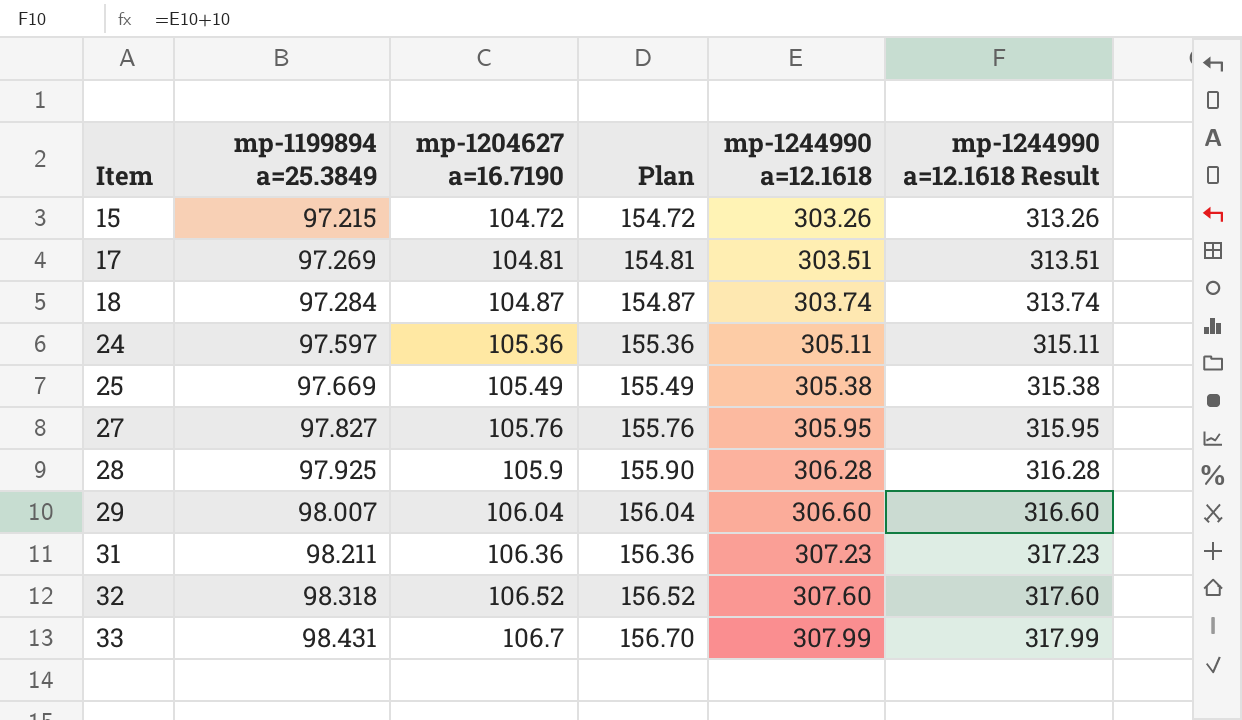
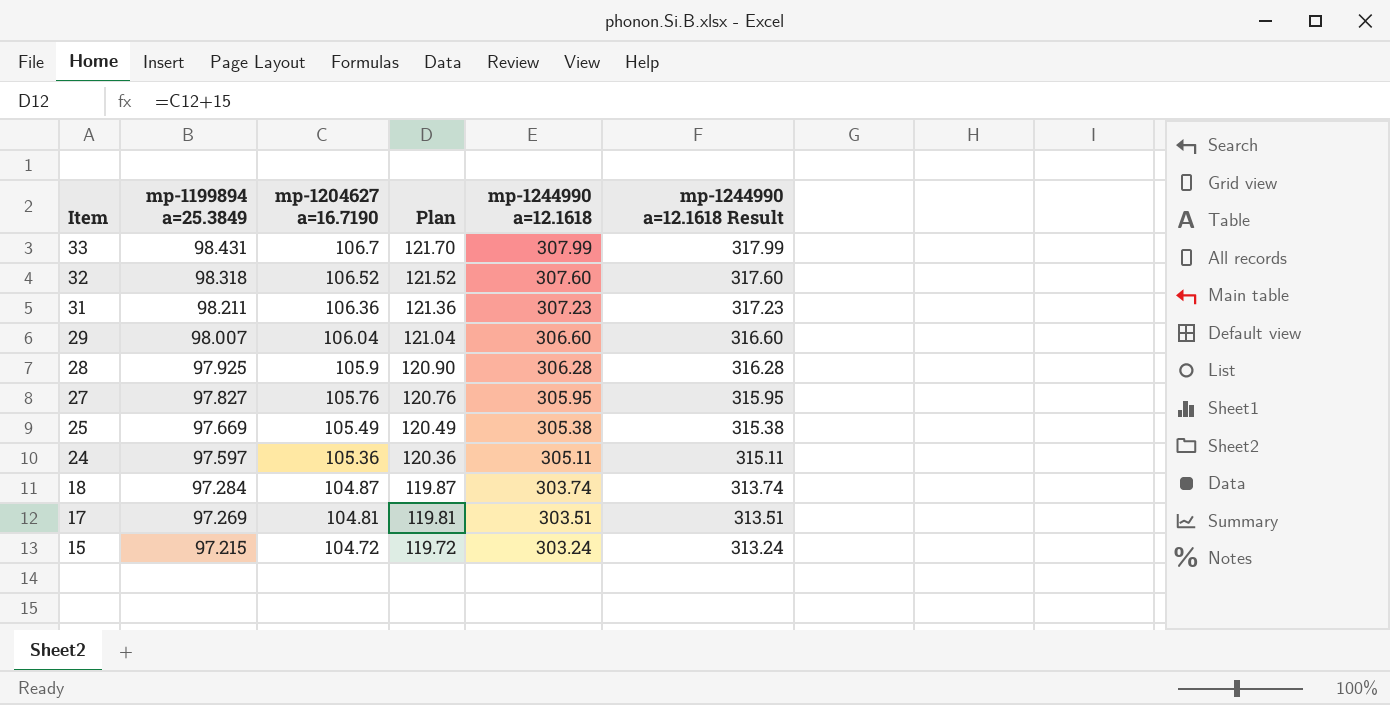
row order: Item ascending -> Item descending
column Plan | formula: [mp-1204627 a=16.7190] + 50 -> [mp-1204627 a=16.7190] + 15
15 | mp-1244990 a=12.1618: 303.26 -> 303.24
15 | mp-1244990 a=12.1618 Result: 313.26 -> 313.24

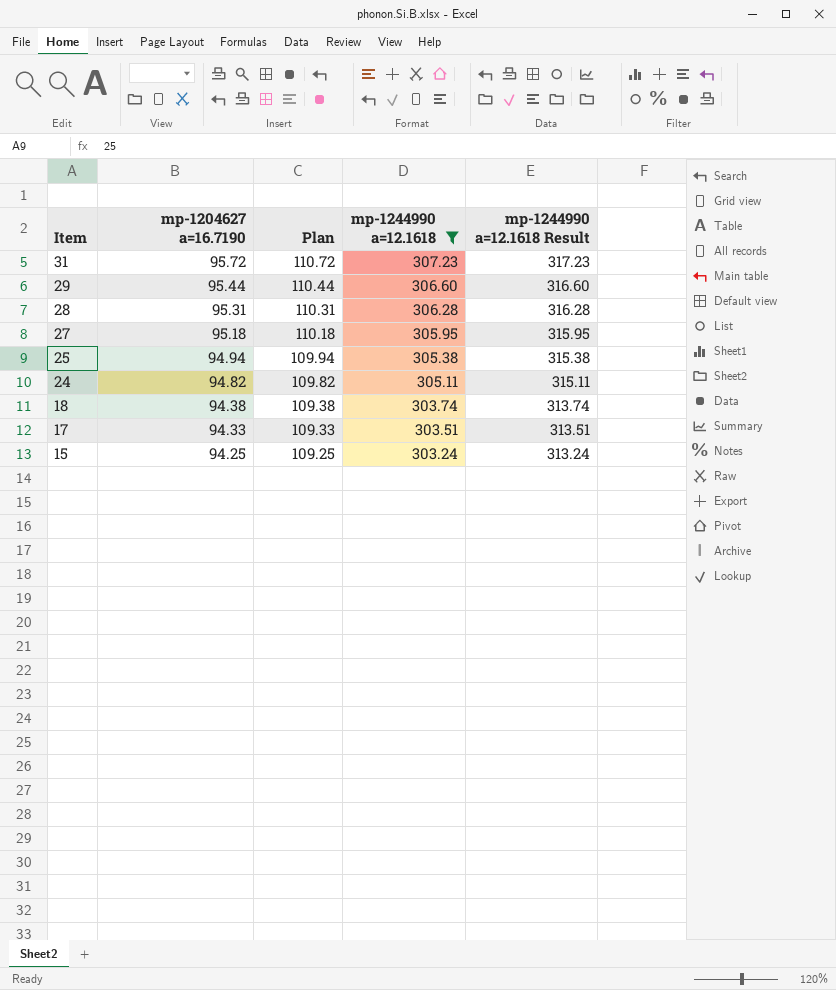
filter: none -> mp-1244990 a=12.1618 <= 307.23
column mp-1199894 a=25.3849 | position: 2 -> none
31 | mp-1204627 a=16.7190: 106.36 -> 95.72
31 | Plan: 121.36 -> 110.72
29 | mp-1204627 a=16.7190: 106.04 -> 95.44
29 | Plan: 121.04 -> 110.44
28 | mp-1204627 a=16.7190: 105.9 -> 95.31
28 | Plan: 120.90 -> 110.31
27 | mp-1204627 a=16.7190: 105.76 -> 95.18
27 | Plan: 120.76 -> 110.18
25 | mp-1204627 a=16.7190: 105.49 -> 94.94
25 | Plan: 120.49 -> 109.94
24 | mp-1204627 a=16.7190: 105.36 -> 94.82
24 | Plan: 120.36 -> 109.82
18 | mp-1204627 a=16.7190: 104.87 -> 94.38
18 | Plan: 119.87 -> 109.38
17 | mp-1204627 a=16.7190: 104.81 -> 94.33
17 | Plan: 119.81 -> 109.33
15 | mp-1204627 a=16.7190: 104.72 -> 94.25
15 | Plan: 119.72 -> 109.25

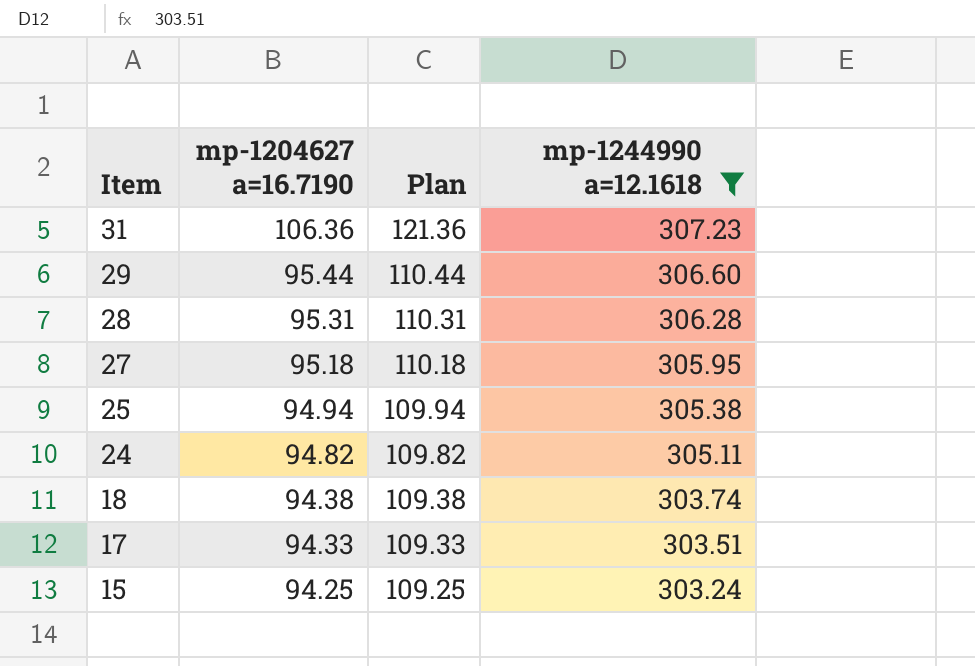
column mp-1244990 a=12.1618 Result | formula: [mp-1244990 a=12.1618] + 10 -> none
31 | mp-1204627 a=16.7190: 95.72 -> 106.36
31 | Plan: 110.72 -> 121.36

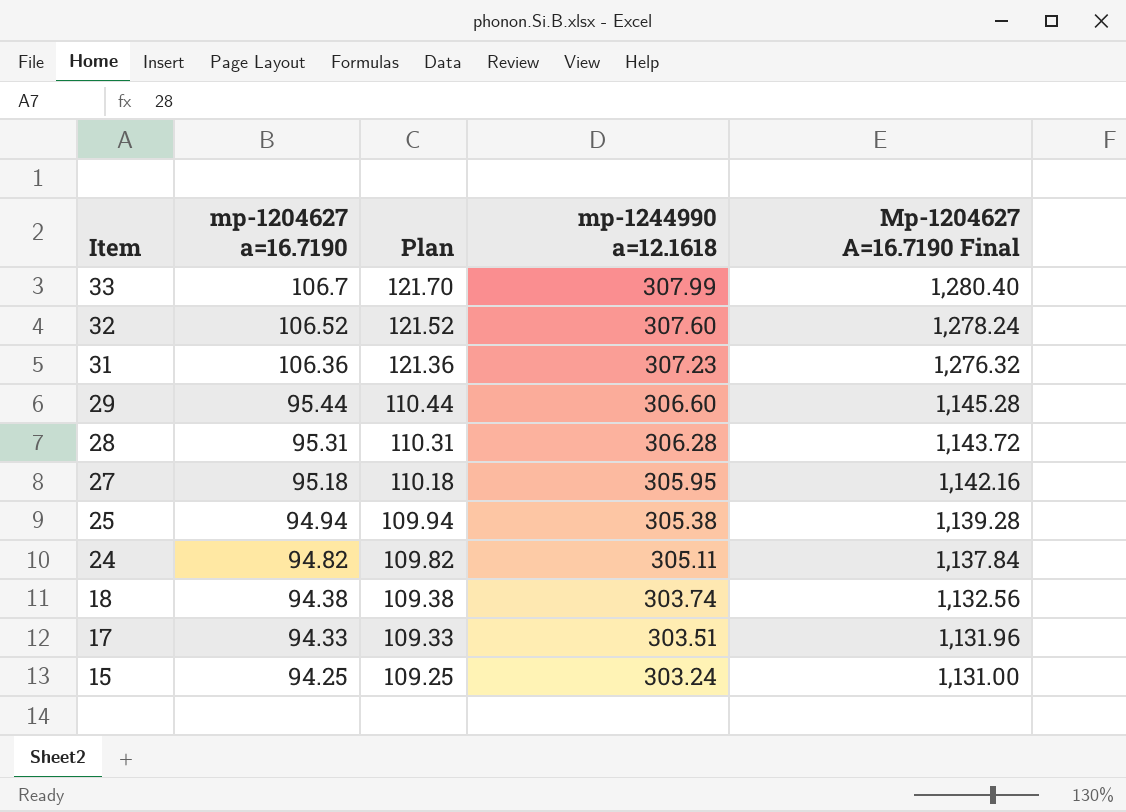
filter: mp-1244990 a=12.1618 <= 307.23 -> none
column Mp-1204627 A=16.7190 Final | formula: none -> [mp-1204627 a=16.7190] * 12

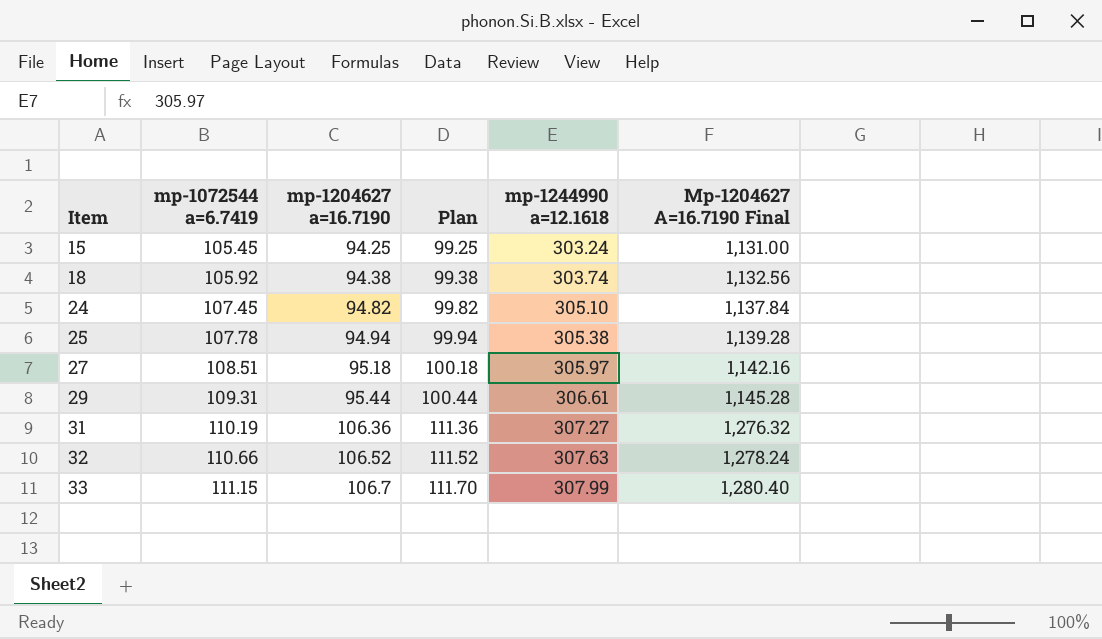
row order: Item descending -> Item ascending
column mp-1072544 a=6.7419 | position: none -> 2
column Plan | formula: [mp-1204627 a=16.7190] + 15 -> [mp-1204627 a=16.7190] + 5
row 28: 95.31 | 110.31 | 306.28 | 1,143.72 -> none
row 17: 94.33 | 109.33 | 303.51 | 1,131.96 -> none
24 | mp-1244990 a=12.1618: 305.11 -> 305.10
27 | mp-1244990 a=12.1618: 305.95 -> 305.97
29 | mp-1244990 a=12.1618: 306.60 -> 306.61
31 | mp-1244990 a=12.1618: 307.23 -> 307.27
32 | mp-1244990 a=12.1618: 307.60 -> 307.63

